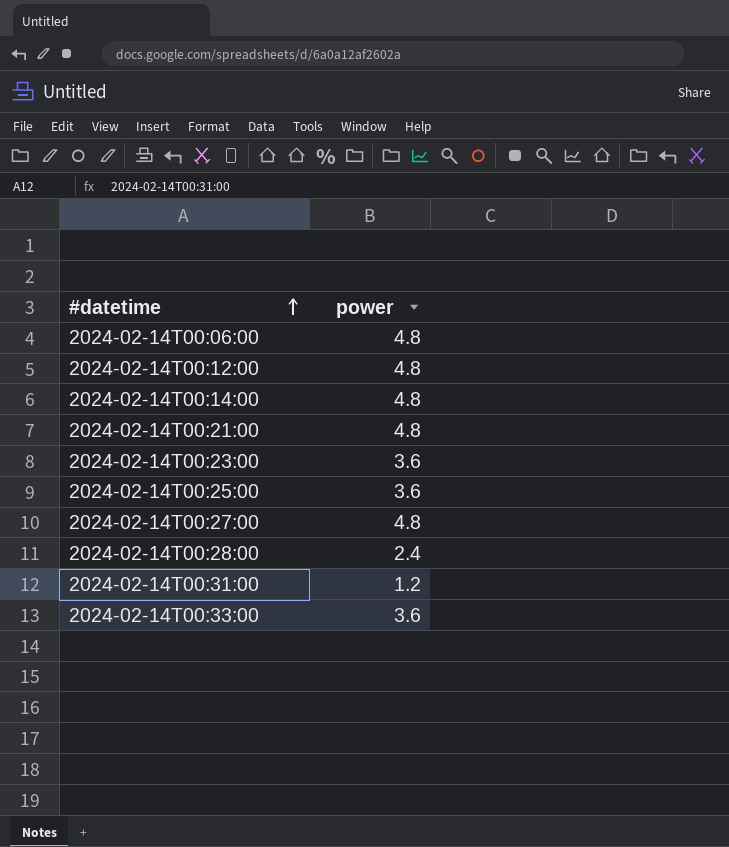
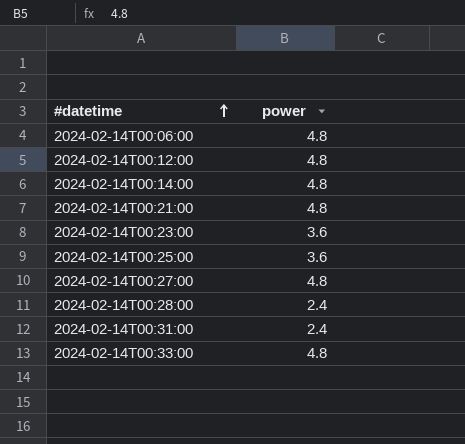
2024-02-14T00:31:00 | power: 1.2 -> 2.4
2024-02-14T00:33:00 | power: 3.6 -> 4.8

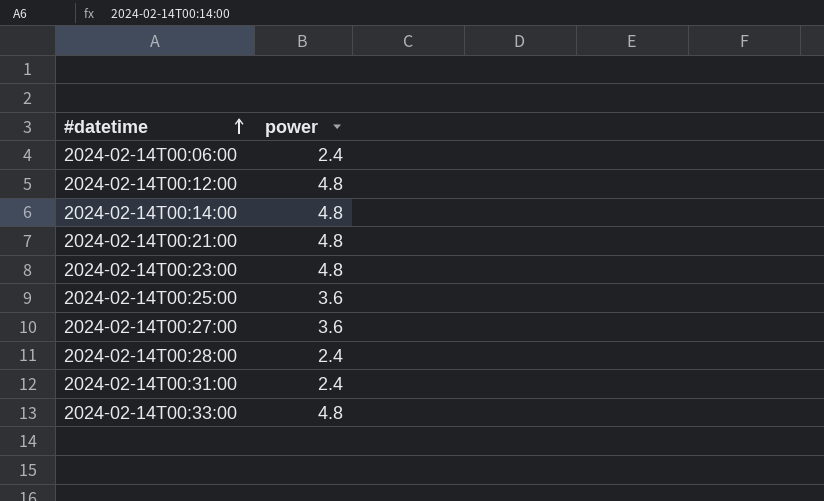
2024-02-14T00:06:00 | power: 4.8 -> 2.4
2024-02-14T00:23:00 | power: 3.6 -> 4.8
2024-02-14T00:27:00 | power: 4.8 -> 3.6

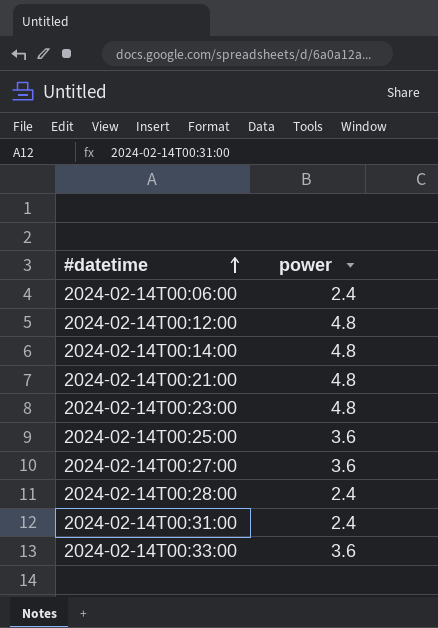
2024-02-14T00:33:00 | power: 4.8 -> 3.6

